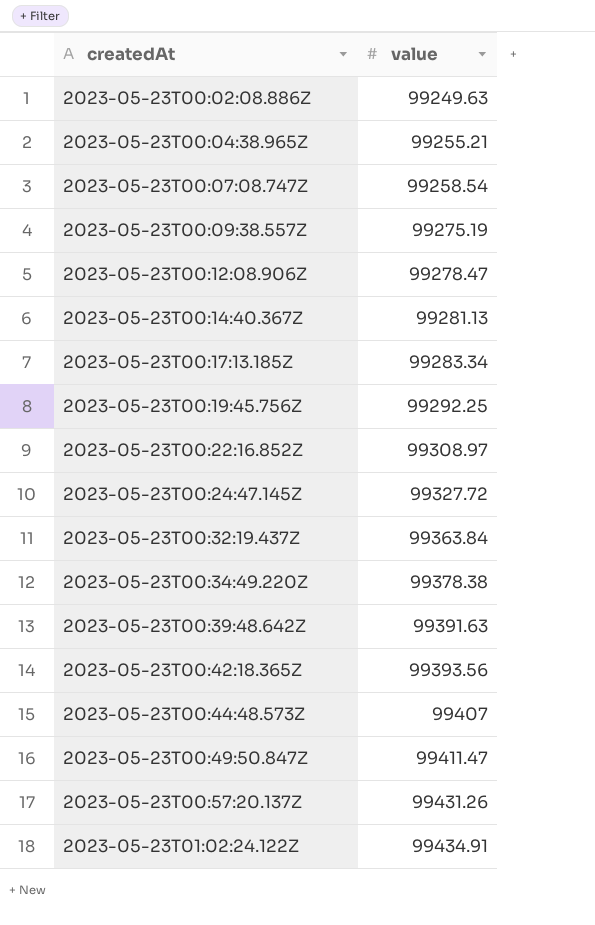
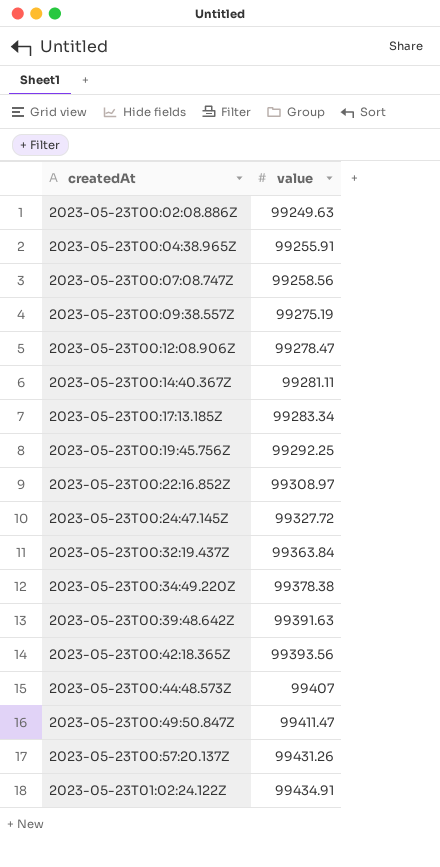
2023-05-23T00:04:38.965Z | value: 99255.21 -> 99255.91
2023-05-23T00:07:08.747Z | value: 99258.54 -> 99258.56
2023-05-23T00:14:40.367Z | value: 99281.13 -> 99281.11

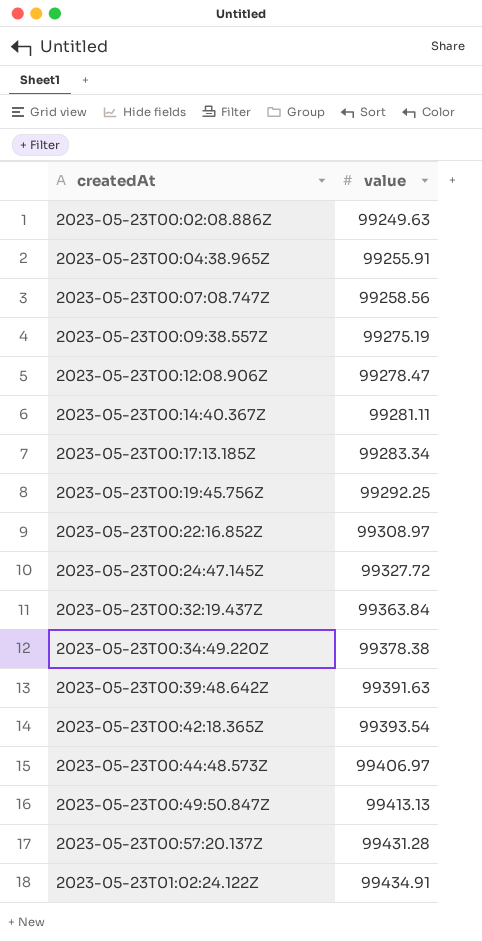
2023-05-23T00:42:18.365Z | value: 99393.56 -> 99393.54
2023-05-23T00:44:48.573Z | value: 99407 -> 99406.97
2023-05-23T00:49:50.847Z | value: 99411.47 -> 99413.13
2023-05-23T00:57:20.137Z | value: 99431.26 -> 99431.28

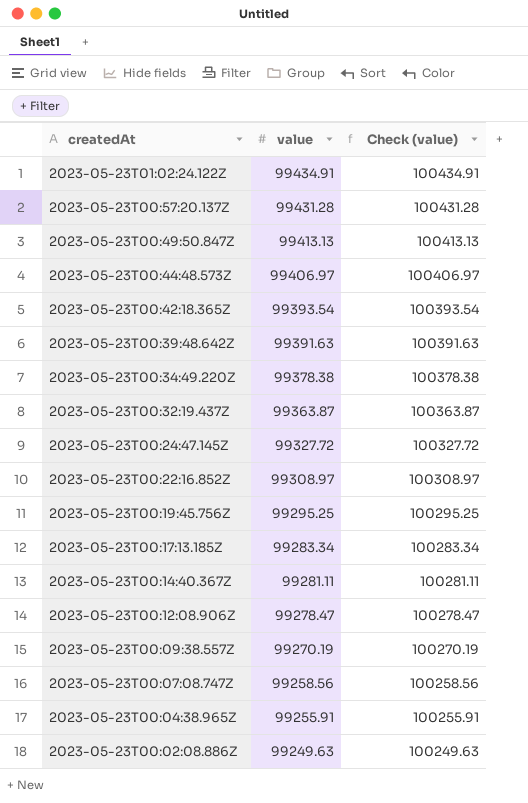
row order: createdAt ascending -> createdAt descending
column Check (value) | formula: none -> [value] + 1000
2023-05-23T00:32:19.437Z | value: 99363.84 -> 99363.87
2023-05-23T00:19:45.756Z | value: 99292.25 -> 99295.25
2023-05-23T00:09:38.557Z | value: 99275.19 -> 99270.19

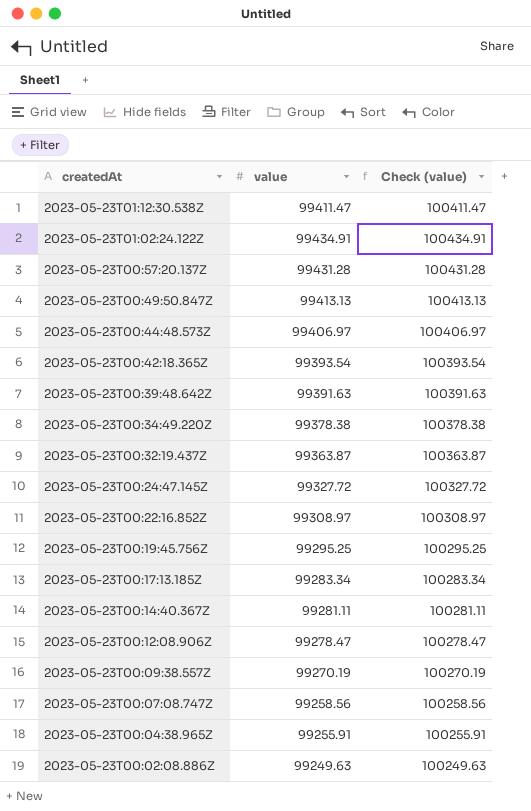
row 2023-05-23T01:12:30.538Z: none -> 99411.47 | 100411.47

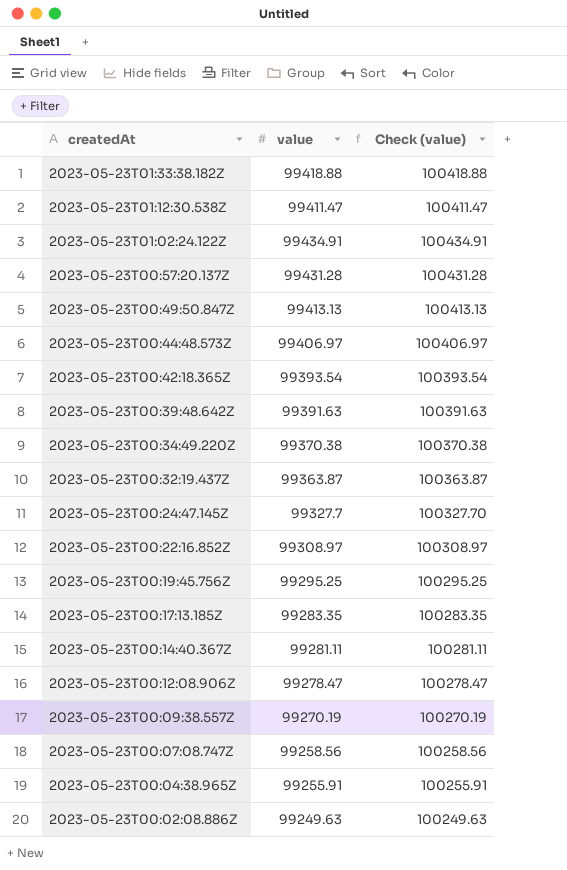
row 2023-05-23T01:33:38.182Z: none -> 99418.88 | 100418.88
2023-05-23T00:34:49.220Z | value: 99378.38 -> 99370.38
2023-05-23T00:34:49.220Z | Check (value): 100378.38 -> 100370.38
2023-05-23T00:24:47.145Z | value: 99327.72 -> 99327.7
2023-05-23T00:24:47.145Z | Check (value): 100327.72 -> 100327.70
2023-05-23T00:17:13.185Z | value: 99283.34 -> 99283.35
2023-05-23T00:17:13.185Z | Check (value): 100283.34 -> 100283.35

